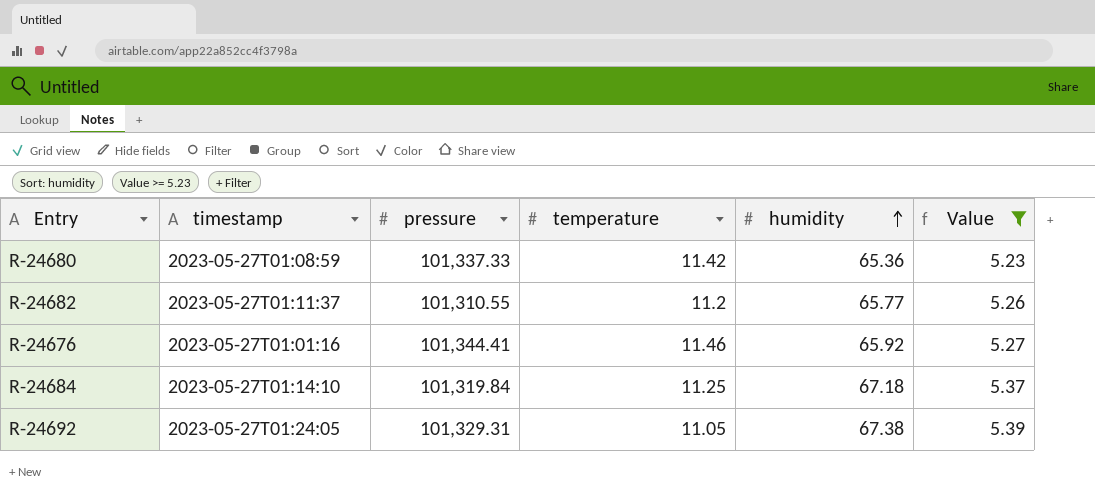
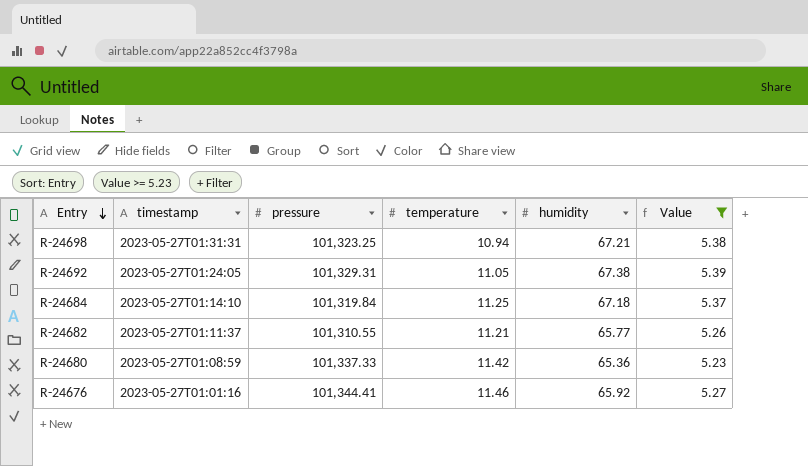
row order: humidity ascending -> Entry descending
row R-24698: none -> 2023-05-27T01:31:31 | 101,323.25 | 10.94 | 67.21 | 5.38
R-24682 | temperature: 11.2 -> 11.21

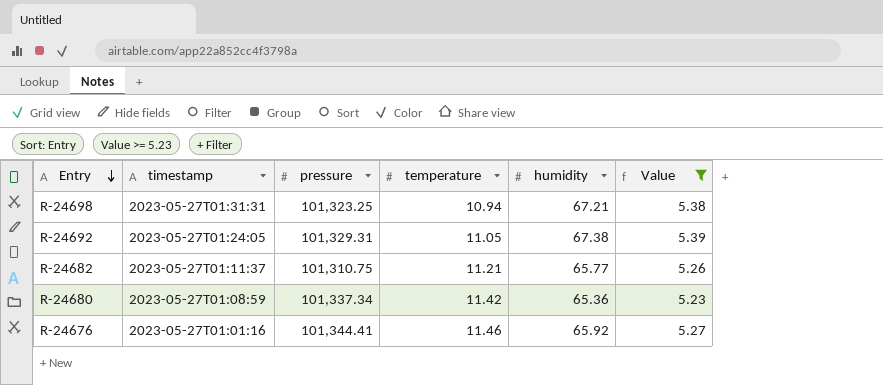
row R-24684: 2023-05-27T01:14:10 | 101,319.84 | 11.25 | 67.18 | 5.37 -> none
R-24682 | pressure: 101,310.55 -> 101,310.75
R-24680 | pressure: 101,337.33 -> 101,337.34

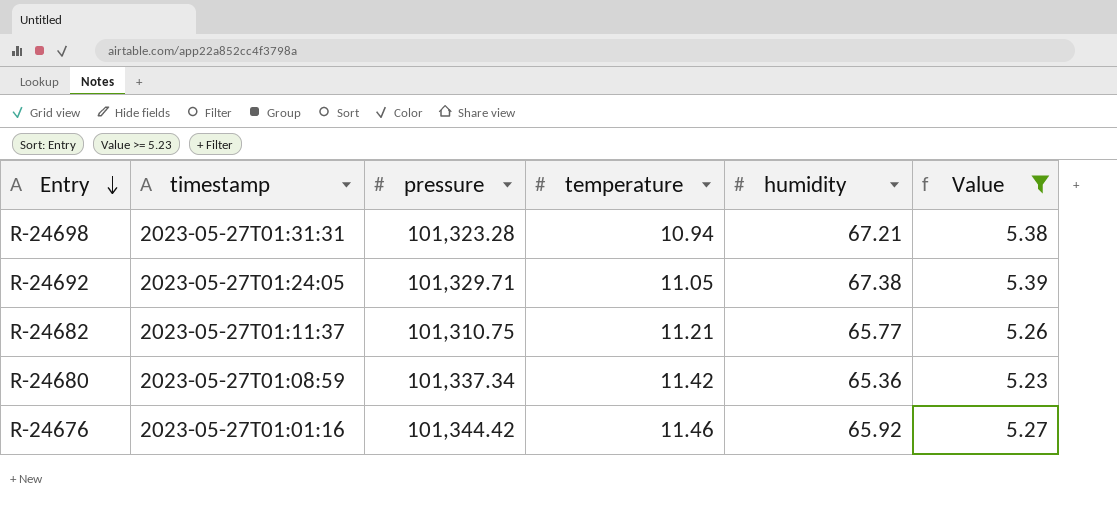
R-24698 | pressure: 101,323.25 -> 101,323.28
R-24692 | pressure: 101,329.31 -> 101,329.71
R-24676 | pressure: 101,344.41 -> 101,344.42

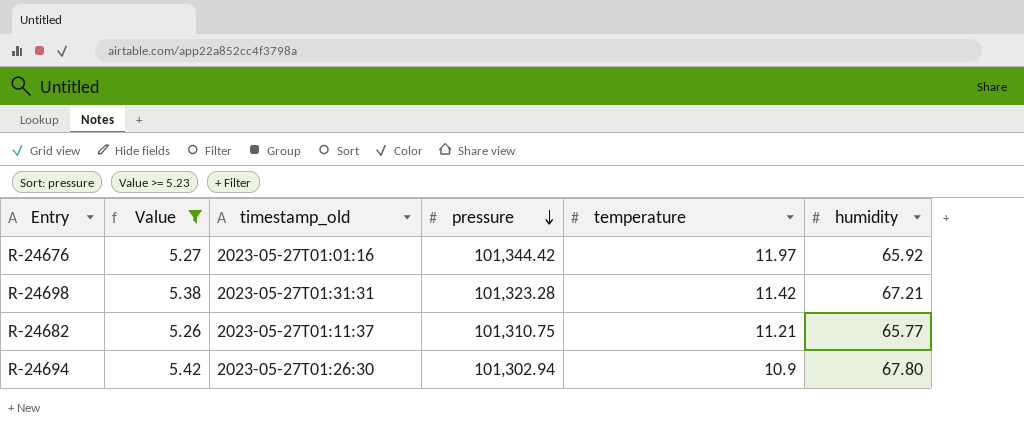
row order: Entry descending -> pressure descending
column Value | position: 6 -> 2
column name: timestamp -> timestamp_old
row R-24692: 2023-05-27T01:24:05 | 101,329.71 | 11.05 | 67.38 | 5.39 -> none
row R-24680: 2023-05-27T01:08:59 | 101,337.34 | 11.42 | 65.36 | 5.23 -> none
R-24676 | temperature: 11.46 -> 11.97
R-24698 | temperature: 10.94 -> 11.42
row R-24694: none -> 5.42 | 2023-05-27T01:26:30 | 101,302.94 | 10.9 | 67.80

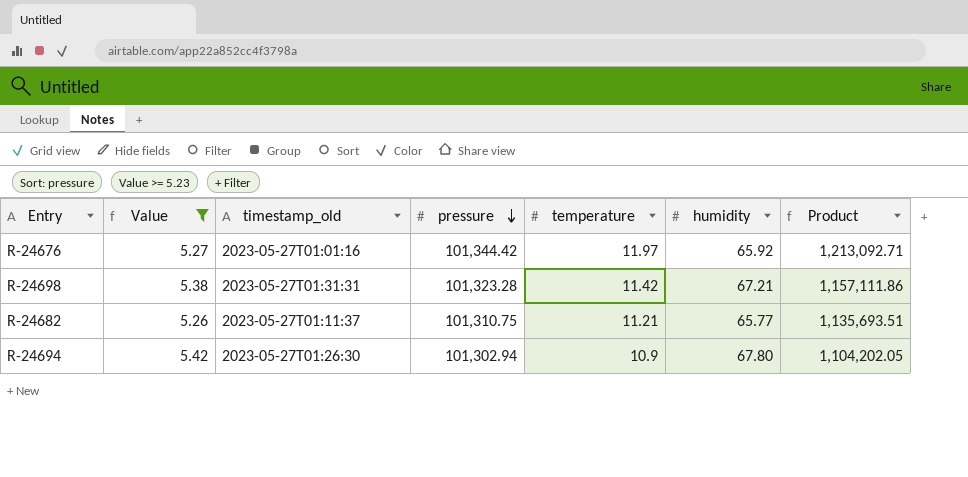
column Product | formula: none -> [pressure] * [temperature]

